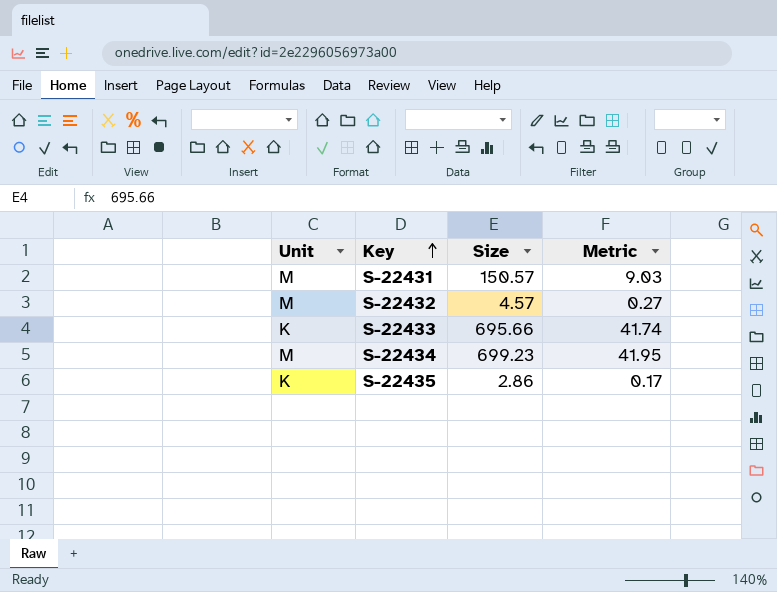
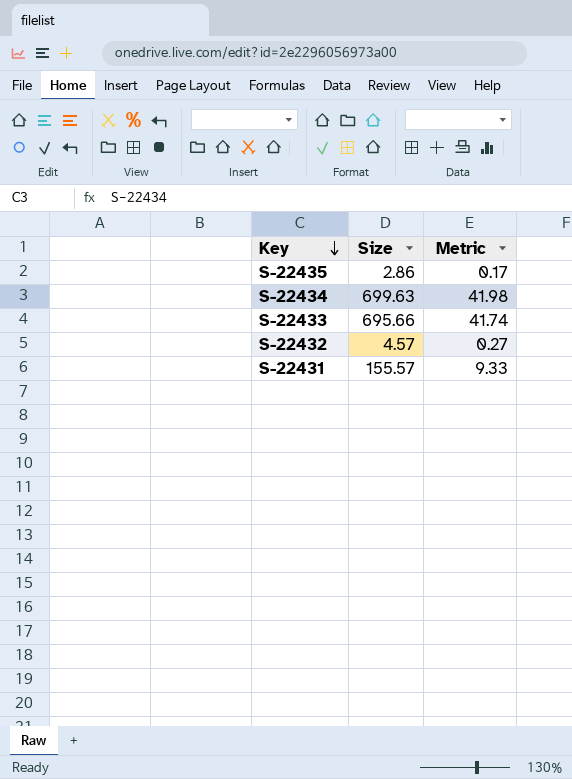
row order: Key ascending -> Key descending
column Unit | position: 1 -> none
S-22434 | Size: 699.23 -> 699.63
S-22434 | Metric: 41.95 -> 41.98
S-22431 | Size: 150.57 -> 155.57
S-22431 | Metric: 9.03 -> 9.33

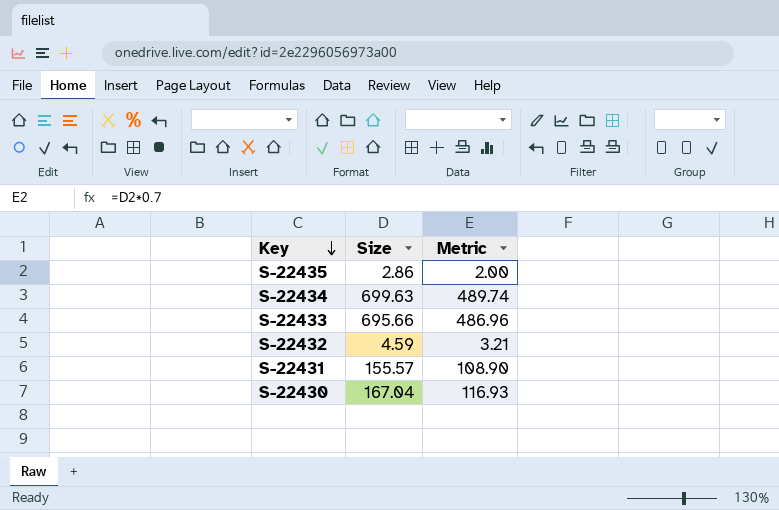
column Metric | formula: [Size] * 0.06 -> [Size] * 0.7
S-22432 | Size: 4.57 -> 4.59
row S-22430: none -> 167.04 | 116.93

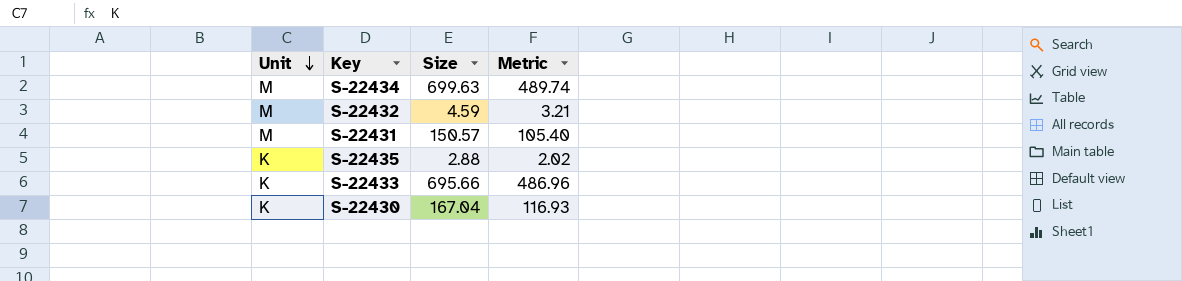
row order: Key descending -> Unit descending
column Unit | position: none -> 1
S-22431 | Size: 155.57 -> 150.57
S-22431 | Metric: 108.90 -> 105.40
S-22435 | Size: 2.86 -> 2.88
S-22435 | Metric: 2.00 -> 2.02

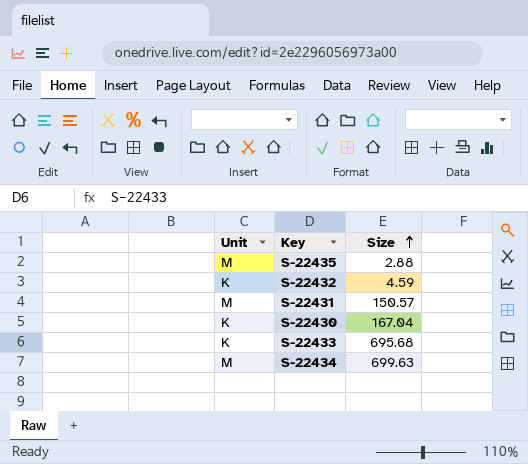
row order: Unit descending -> Size ascending
column Metric | formula: [Size] * 0.7 -> none
S-22435 | Unit: K -> M
S-22432 | Unit: M -> K
S-22433 | Size: 695.66 -> 695.68

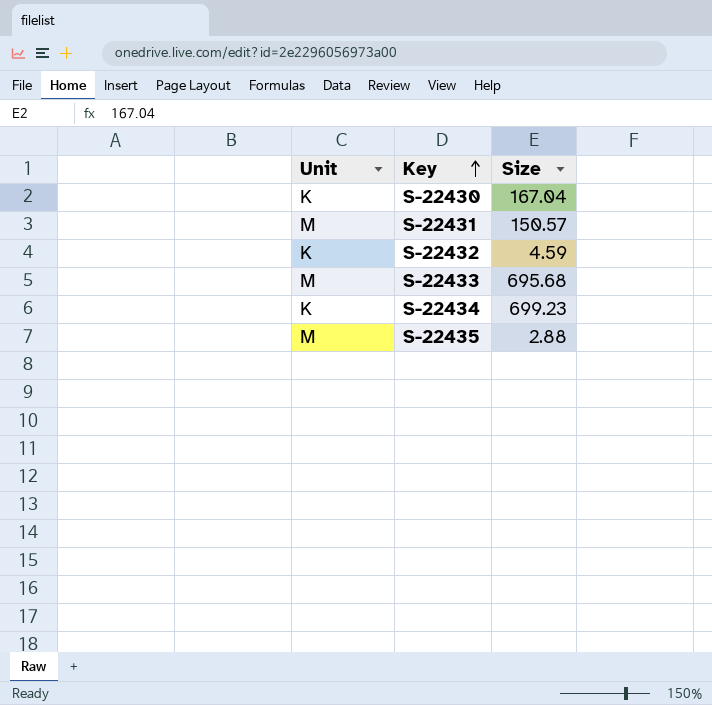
row order: Size ascending -> Key ascending
S-22433 | Unit: K -> M
S-22434 | Unit: M -> K
S-22434 | Size: 699.63 -> 699.23

